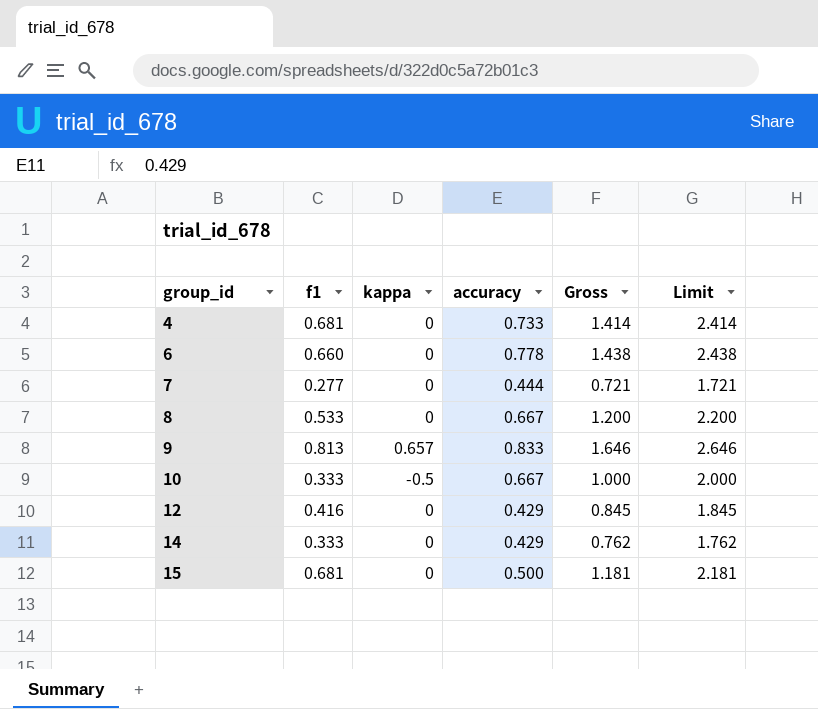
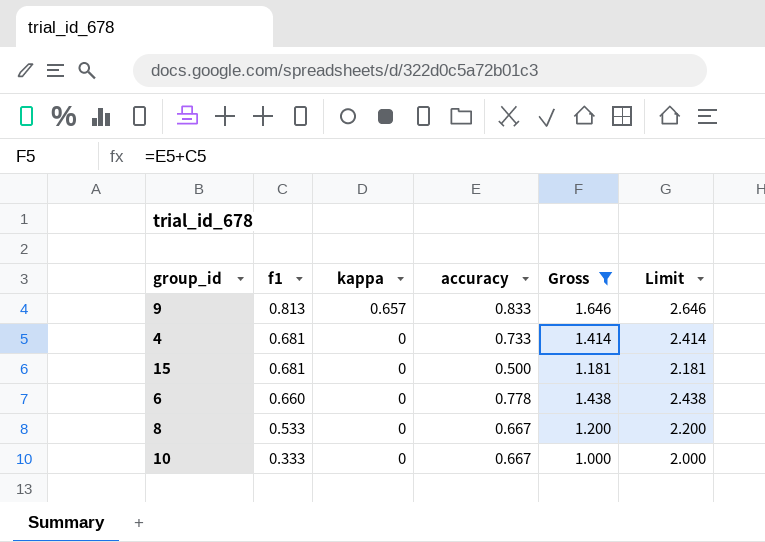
filter: none -> Gross >= 1.000
row order: group_id ascending -> f1 descending
10 | kappa: -0.5 -> 0

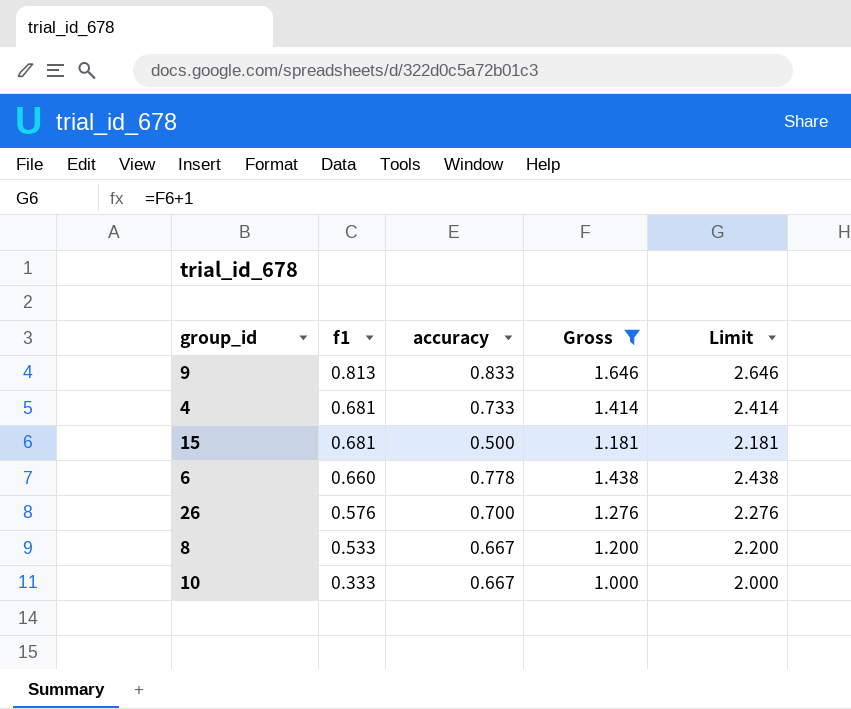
column kappa | position: 3 -> none
row 26: none -> 0.576 | 0.700 | 1.276 | 2.276

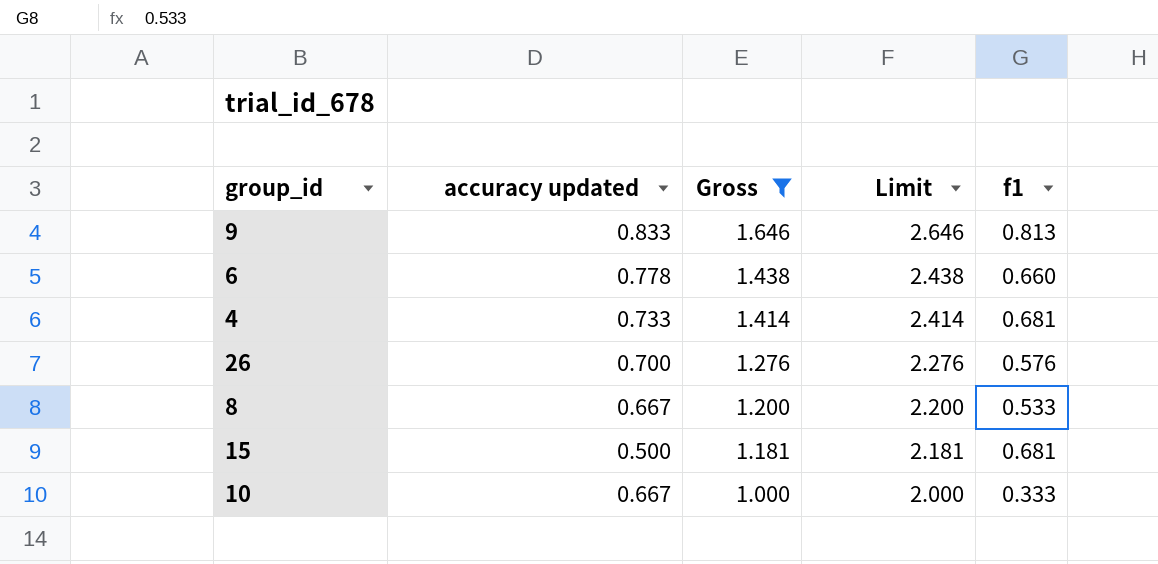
row order: f1 descending -> Gross descending
column name: accuracy -> accuracy updated
column f1 | position: 2 -> 5

